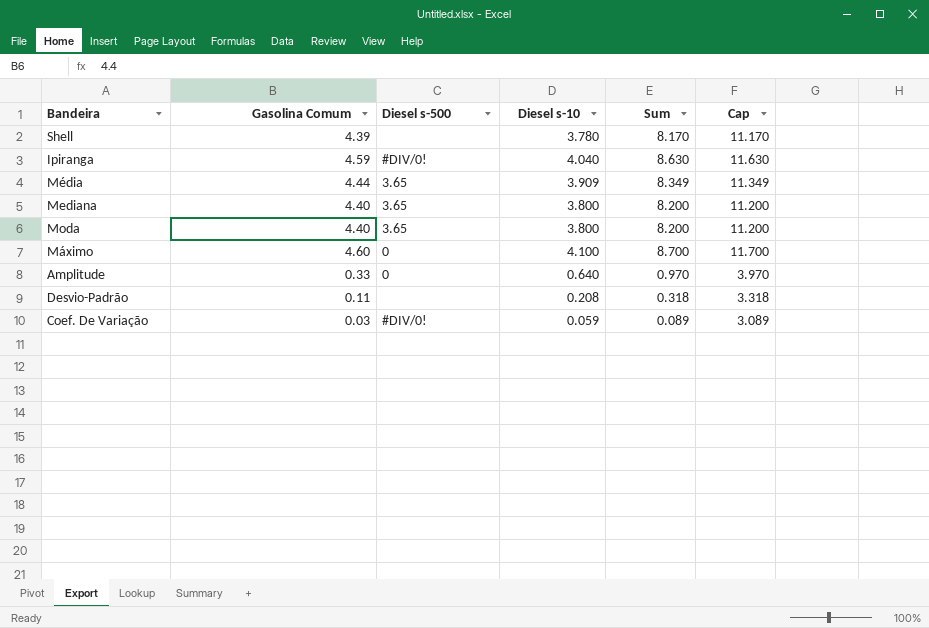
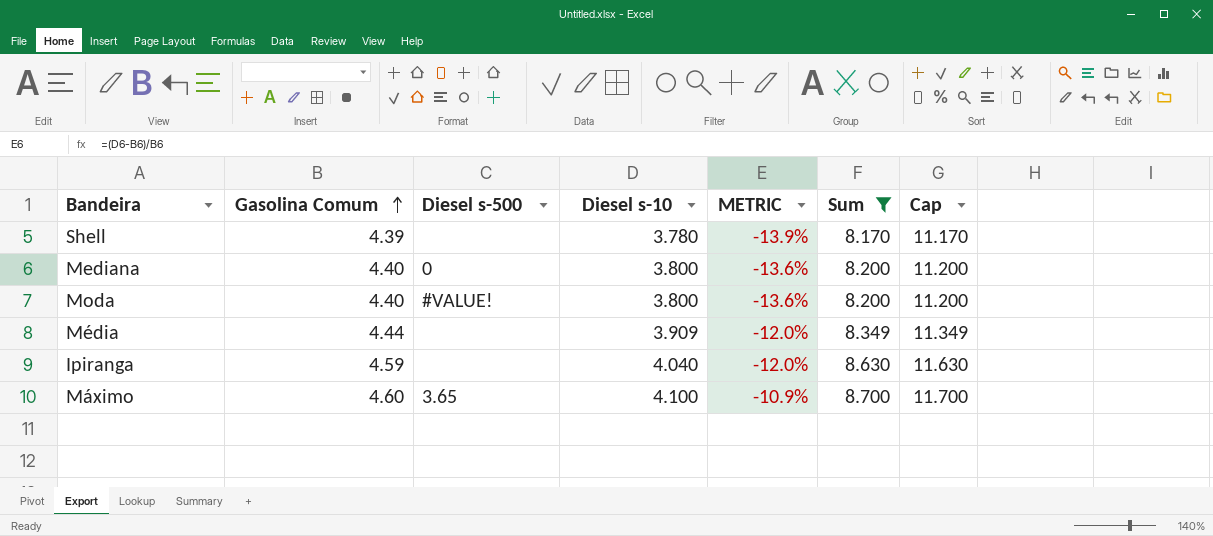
filter: none -> Sum >= 8.170
row order: none -> Gasolina Comum ascending
column METRIC | formula: none -> ([Diesel s-10] - [Gasolina Comum]) / [Gasolina Comum]
Mediana | Diesel s-500: 3.65 -> 0
Moda | Diesel s-500: 3.65 -> #VALUE!
Média | Diesel s-500: 3.65 -> none
Ipiranga | Diesel s-500: #DIV/0! -> none
Máximo | Diesel s-500: 0 -> 3.65

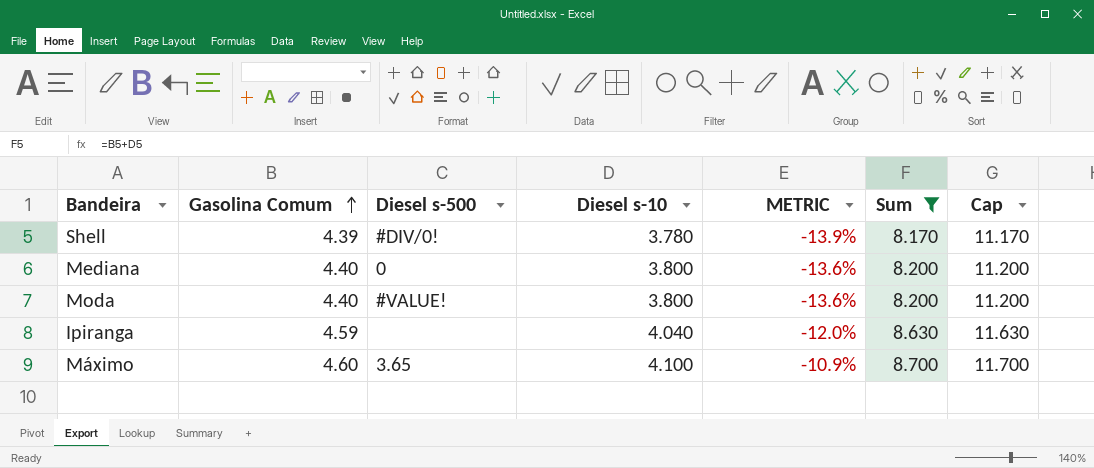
row Média: 4.44 | none | 3.909 | -12.0% | 8.349 | 11.349 -> none
Shell | Diesel s-500: none -> #DIV/0!

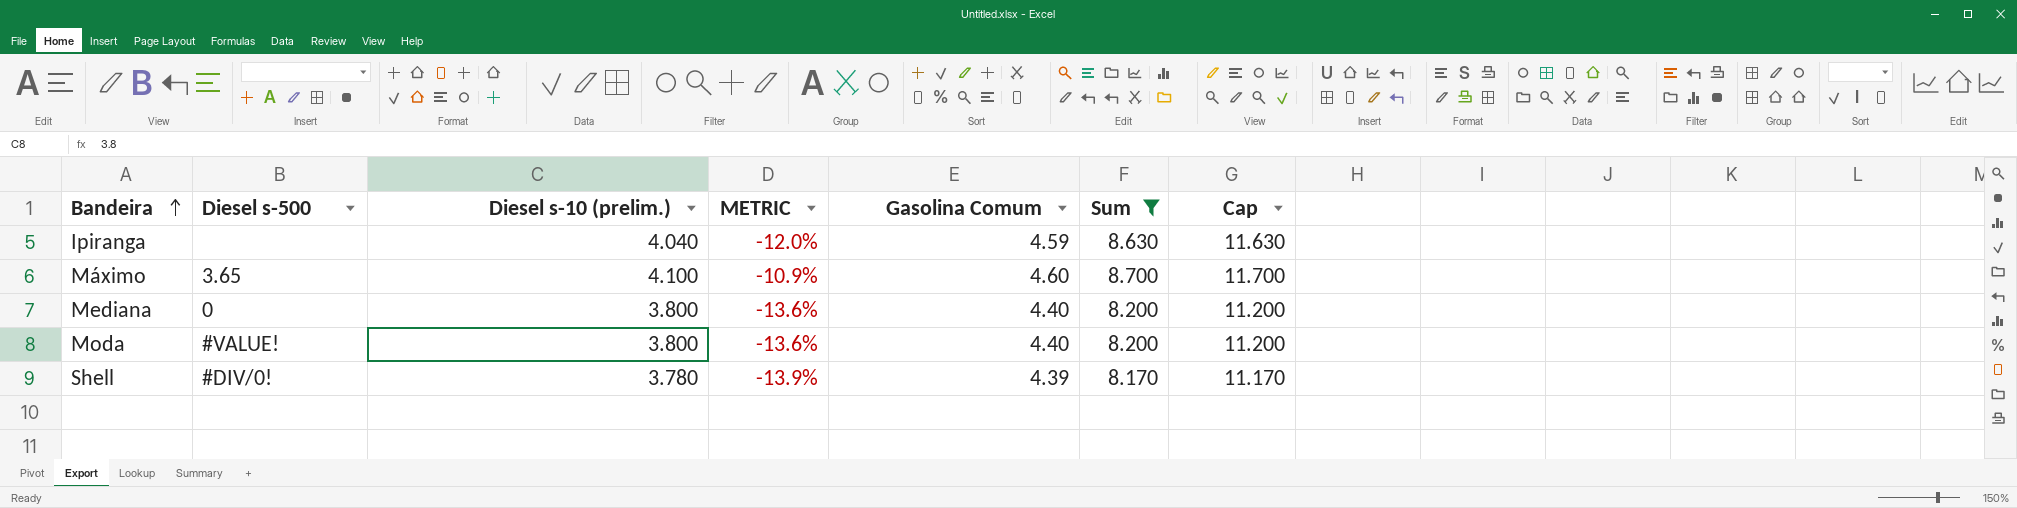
row order: Gasolina Comum ascending -> Bandeira ascending
column name: Diesel s-10 -> Diesel s-10 (prelim.)
column Gasolina Comum | position: 2 -> 5

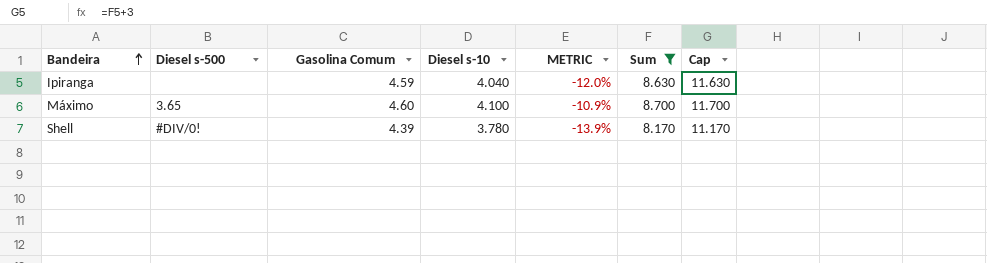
column Gasolina Comum | position: 5 -> 3
column name: Diesel s-10 (prelim.) -> Diesel s-10
row Mediana: 0 | 3.800 | -13.6% | 4.40 | 8.200 | 11.200 -> none
row Moda: #VALUE! | 3.800 | -13.6% | 4.40 | 8.200 | 11.200 -> none

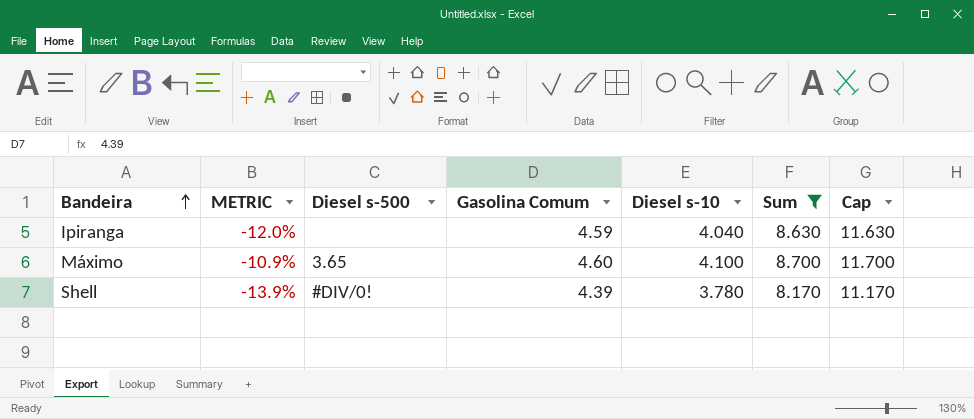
column METRIC | position: 5 -> 2

